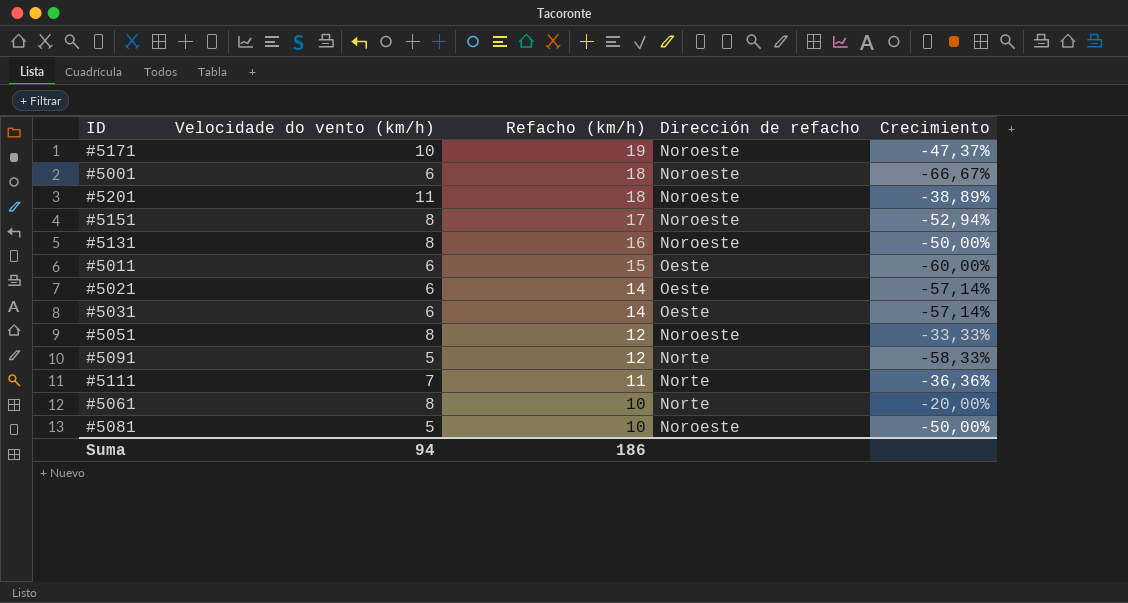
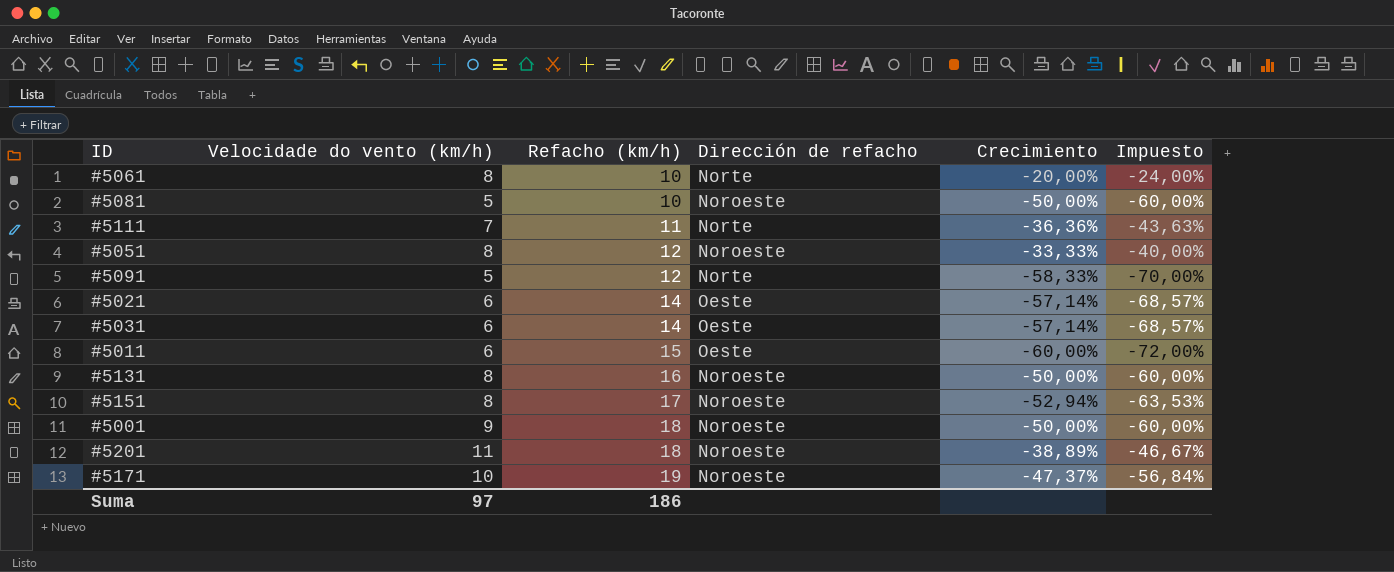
row order: Refacho (km/h) descending -> Refacho (km/h) ascending
column Impuesto | formula: none -> [Crecimiento] * 1,2
#5001 | Velocidade do vento (km/h): 6 -> 9
#5001 | Crecimiento: -66,67% -> -50,00%
Suma | Velocidade do vento (km/h): 94 -> 97

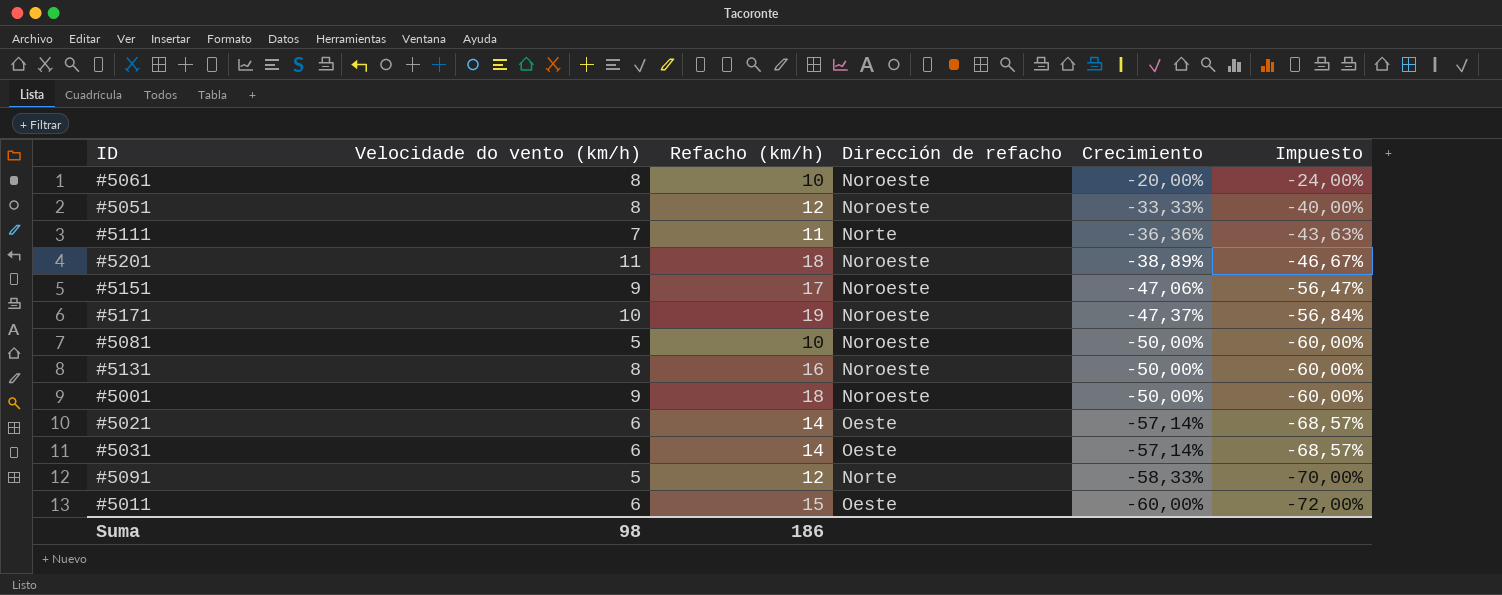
row order: Refacho (km/h) ascending -> Crecimiento descending
#5061 | Dirección de refacho: Norte -> Noroeste
#5151 | Velocidade do vento (km/h): 8 -> 9
#5151 | Crecimiento: -52,94% -> -47,06%
#5151 | Impuesto: -63,53% -> -56,47%
Suma | Velocidade do vento (km/h): 97 -> 98

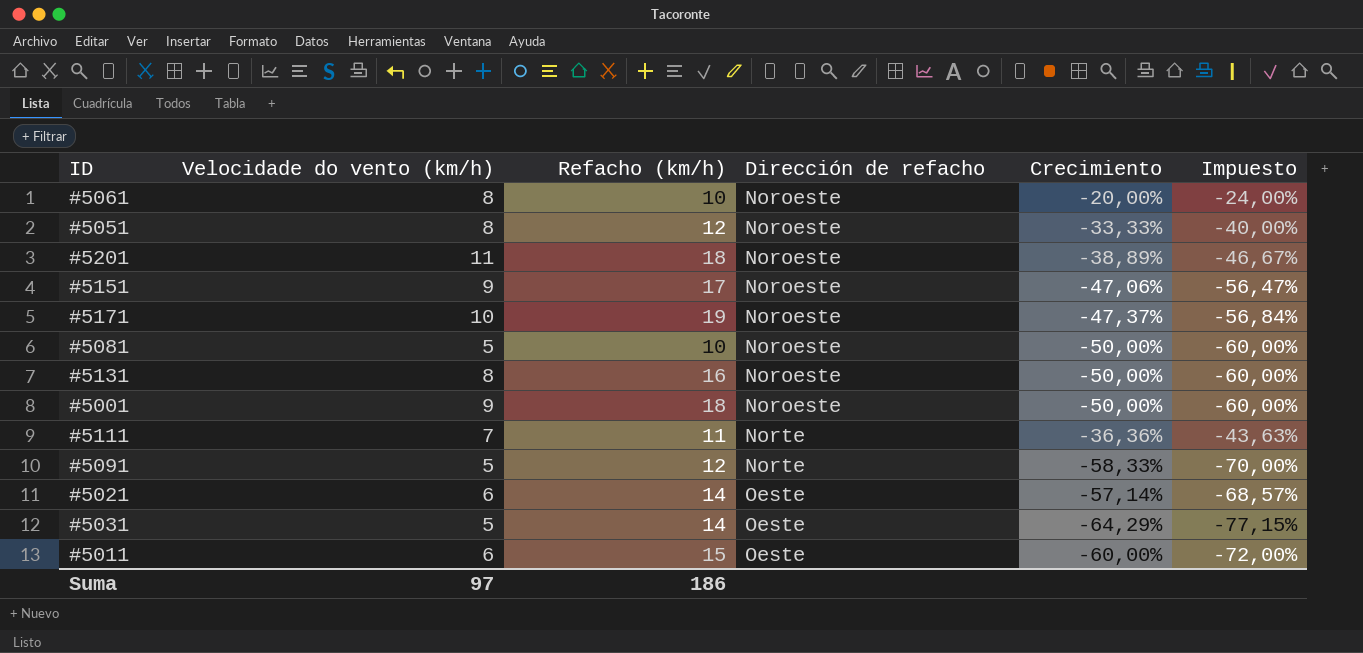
row order: Crecimiento descending -> Dirección de refacho ascending
#5031 | Velocidade do vento (km/h): 6 -> 5
#5031 | Crecimiento: -57,14% -> -64,29%
#5031 | Impuesto: -68,57% -> -77,15%
Suma | Velocidade do vento (km/h): 98 -> 97

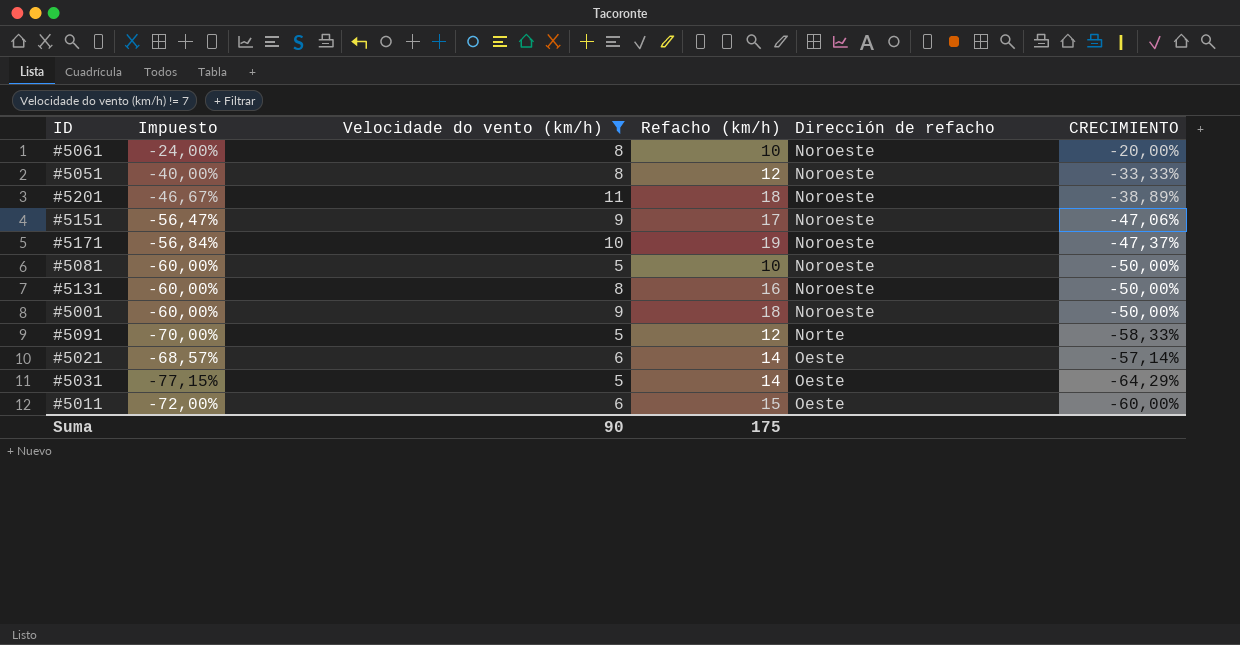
filter: none -> Velocidade do vento (km/h) != 7
column Impuesto | position: 6 -> 2
column name: Crecimiento -> CRECIMIENTO
Suma | Velocidade do vento (km/h): 97 -> 90
Suma | Refacho (km/h): 186 -> 175

